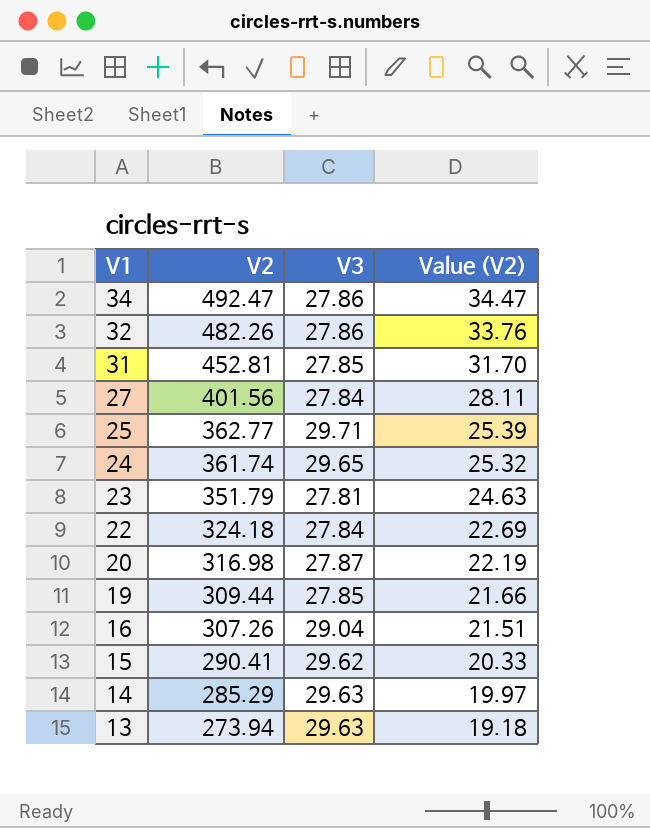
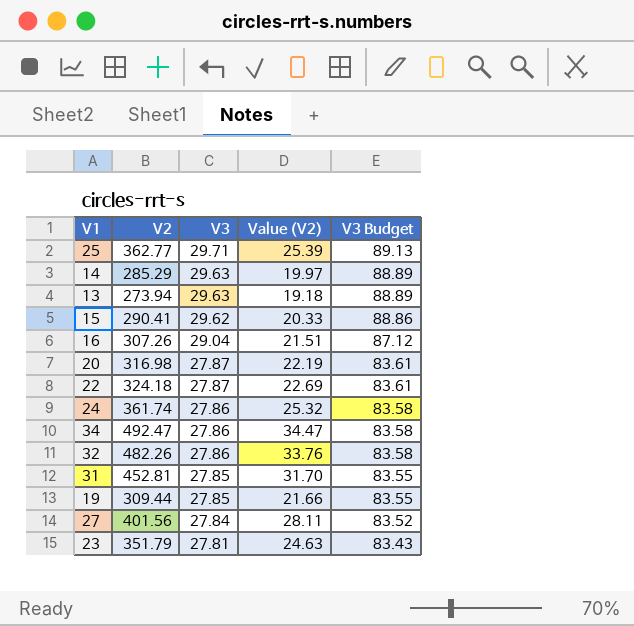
row order: V1 descending -> V3 descending
column V3 Budget | formula: none -> [V3] * 3
22 | V3: 27.84 -> 27.87
24 | V3: 29.65 -> 27.86

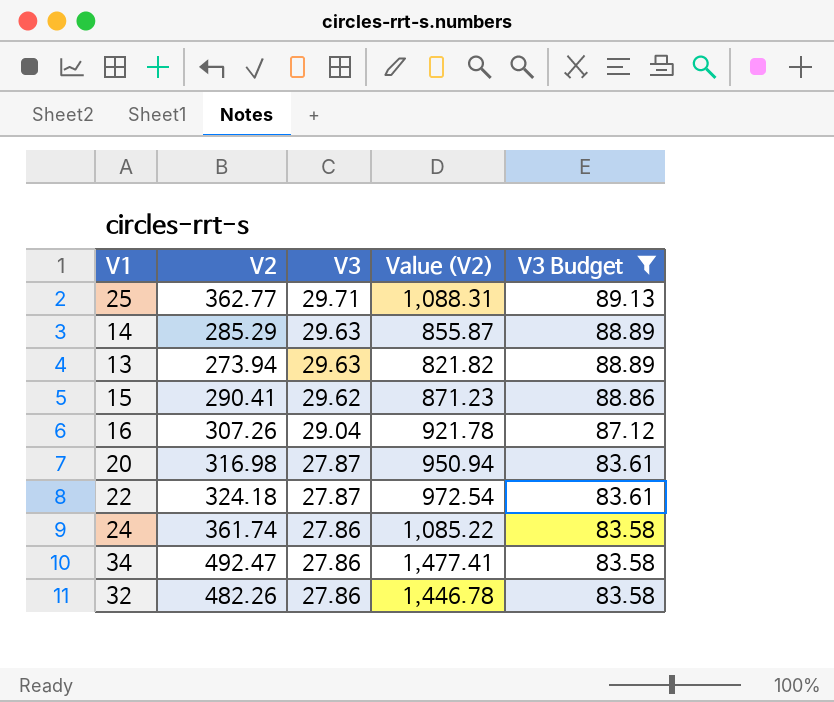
filter: none -> V3 Budget >= 83.58
column Value (V2) | formula: [V2] * 0.07 -> [V2] * 3

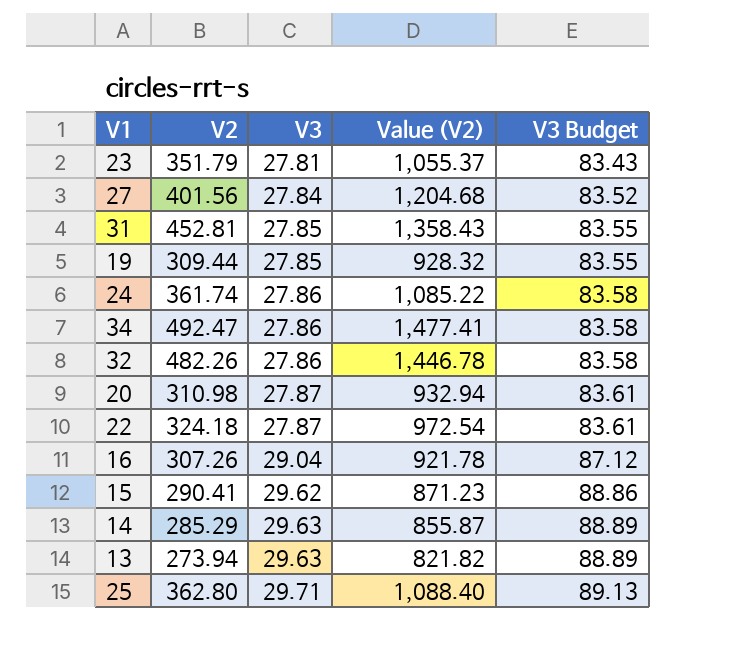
filter: V3 Budget >= 83.58 -> none
row order: V3 descending -> V3 ascending
20 | V2: 316.98 -> 310.98
20 | Value (V2): 950.94 -> 932.94
25 | V2: 362.77 -> 362.80
25 | Value (V2): 1,088.31 -> 1,088.40

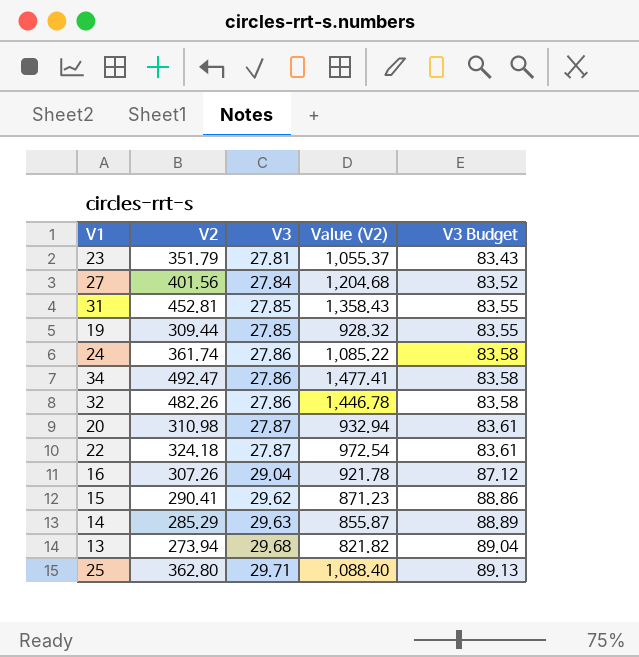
13 | V3: 29.63 -> 29.68
13 | V3 Budget: 88.89 -> 89.04

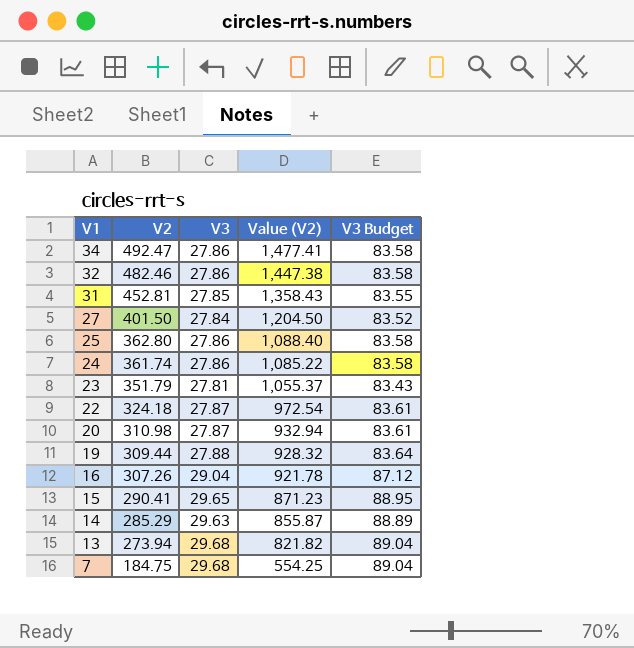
row order: V3 ascending -> V1 descending
32 | V2: 482.26 -> 482.46
32 | Value (V2): 1,446.78 -> 1,447.38
27 | V2: 401.56 -> 401.50
27 | Value (V2): 1,204.68 -> 1,204.50
25 | V3: 29.71 -> 27.86
25 | V3 Budget: 89.13 -> 83.58
19 | V3: 27.85 -> 27.88
19 | V3 Budget: 83.55 -> 83.64
15 | V3: 29.62 -> 29.65
15 | V3 Budget: 88.86 -> 88.95
row 7: none -> 184.75 | 29.68 | 554.25 | 89.04

